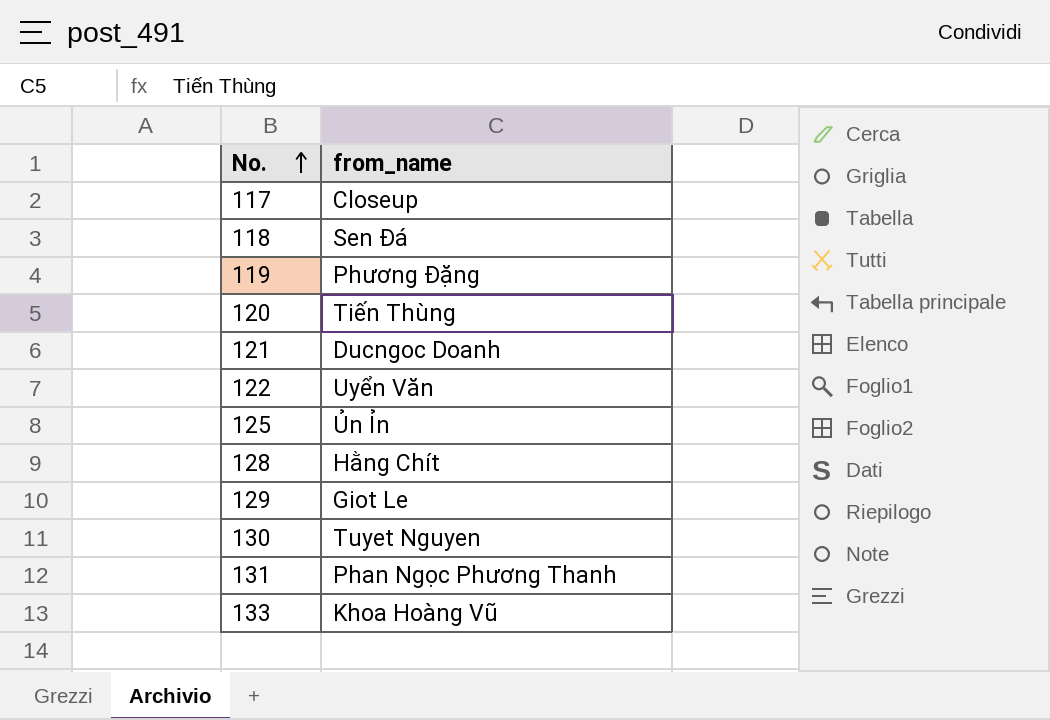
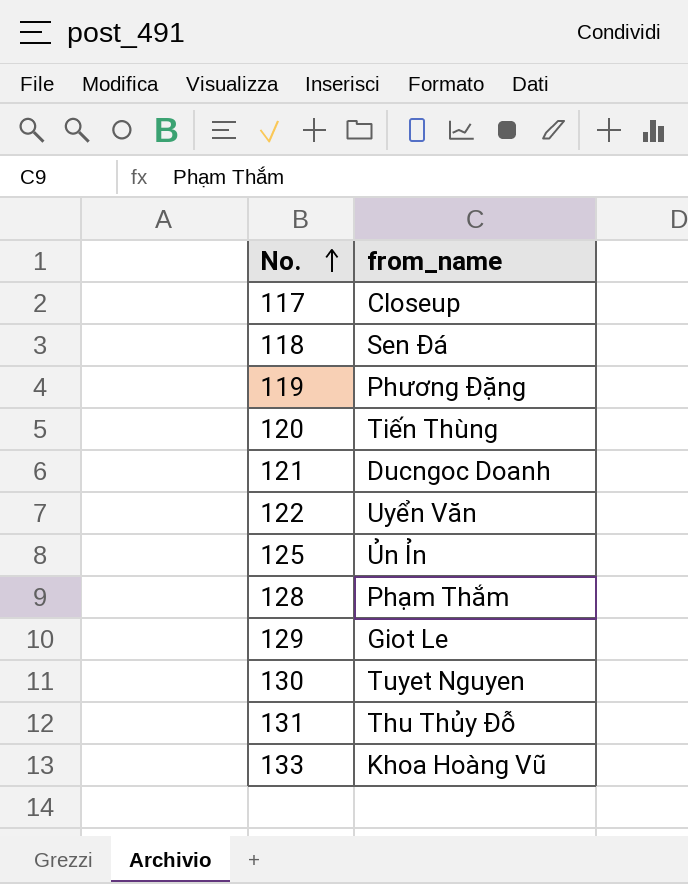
128 | from_name: Hằng Chít -> Phạm Thắm
131 | from_name: Phan Ngọc Phương Thanh -> Thu Thủy Đỗ

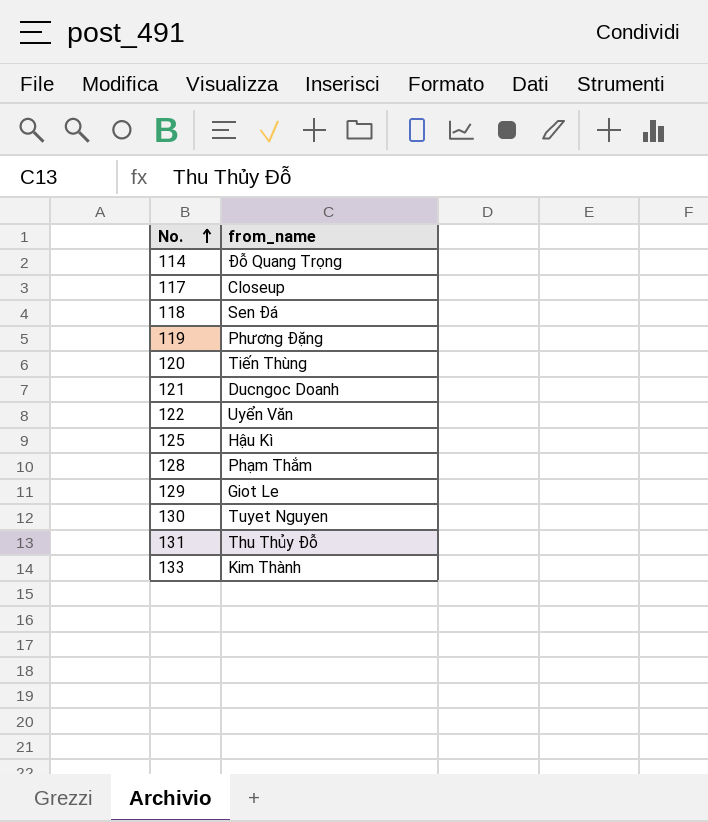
row 114: none -> Đỗ Quang Trọng
125 | from_name: Ủn Ỉn -> Hậu Kì
133 | from_name: Khoa Hoàng Vũ -> Kim Thành

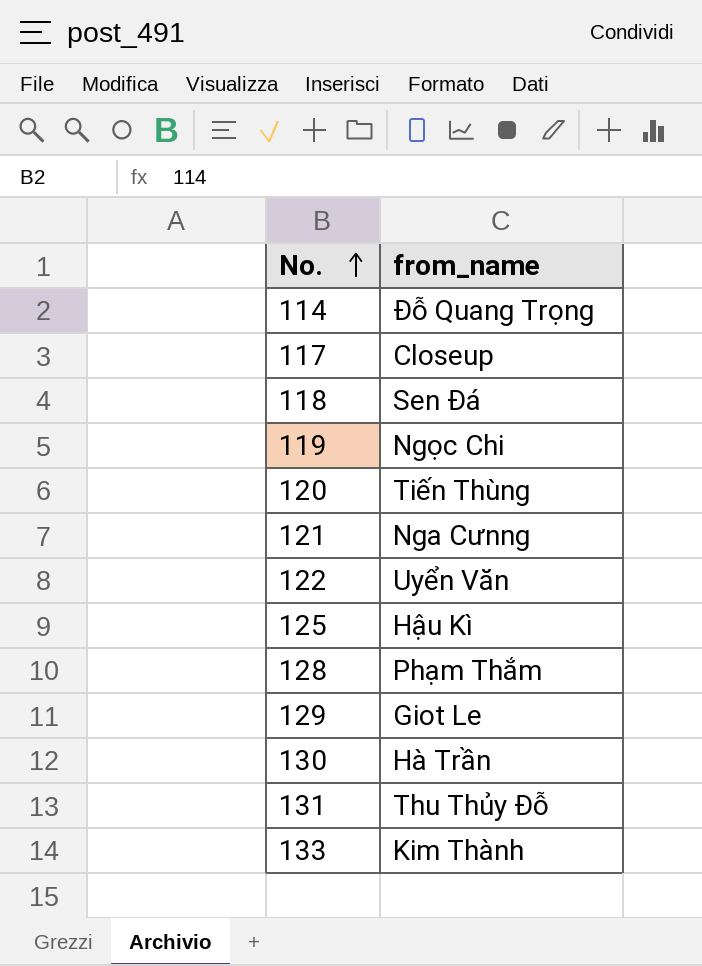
119 | from_name: Phương Đặng -> Ngọc Chi
121 | from_name: Ducngoc Doanh -> Nga Cưnng
130 | from_name: Tuyet Nguyen -> Hà Trần

